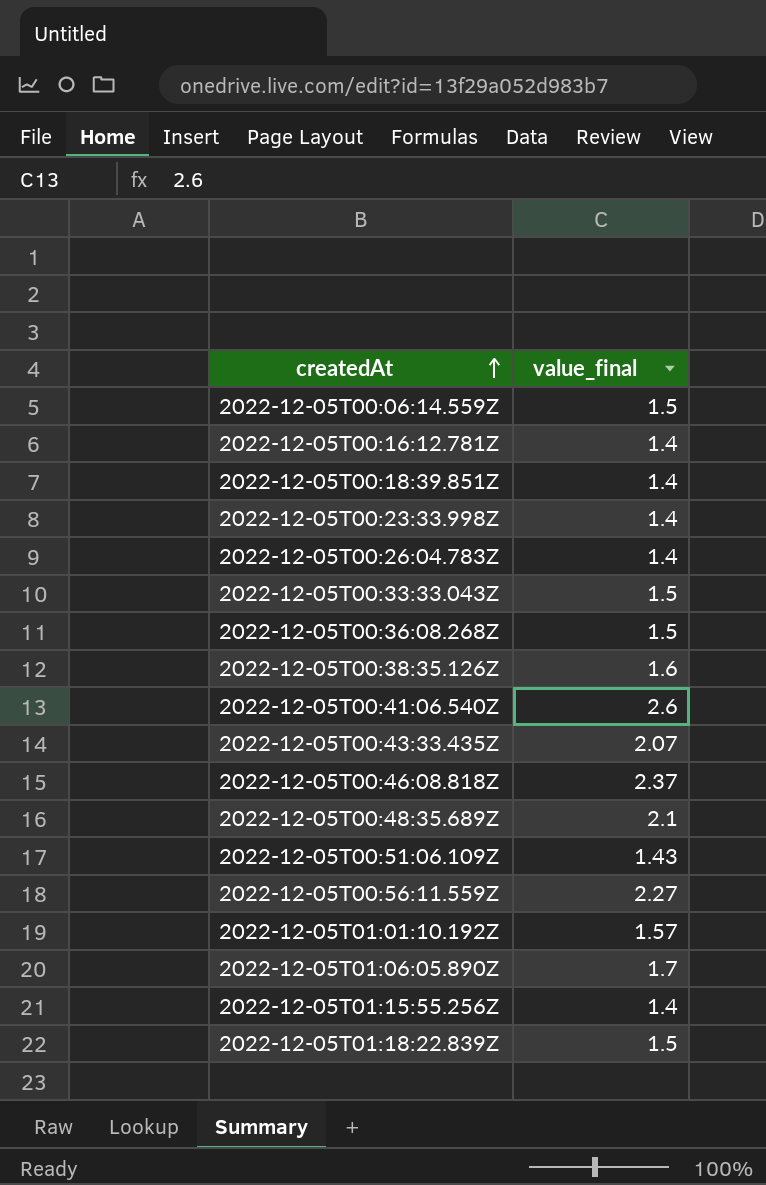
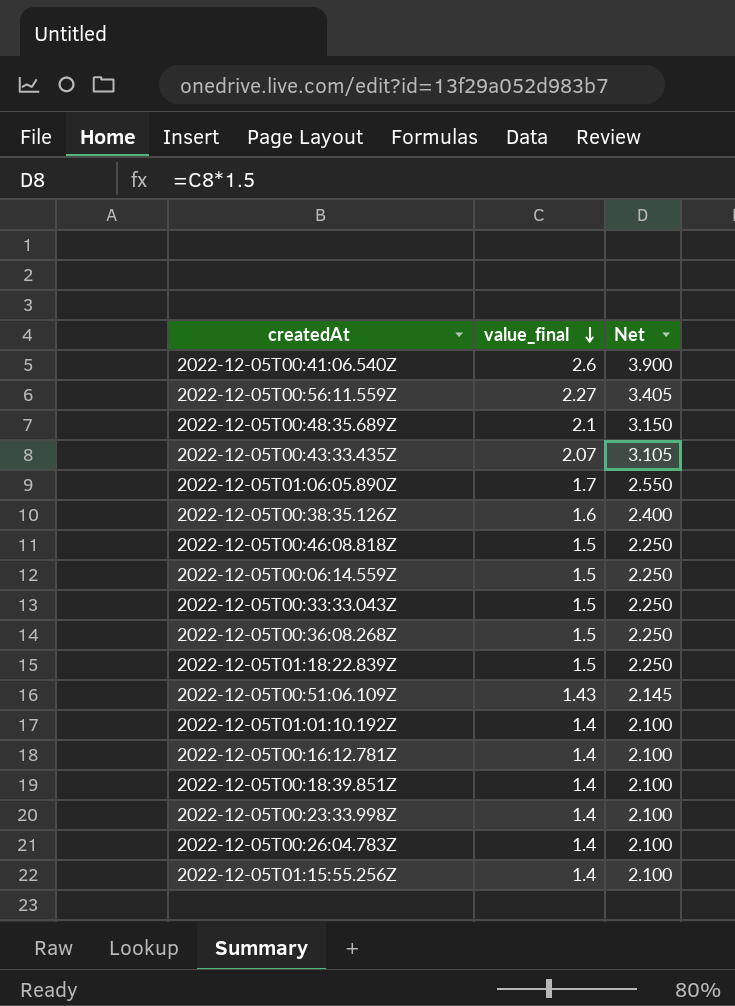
row order: createdAt ascending -> value_final descending
column Net | formula: none -> [value_final] * 1.5
2022-12-05T00:46:08.818Z | value_final: 2.37 -> 1.5
2022-12-05T01:01:10.192Z | value_final: 1.57 -> 1.4

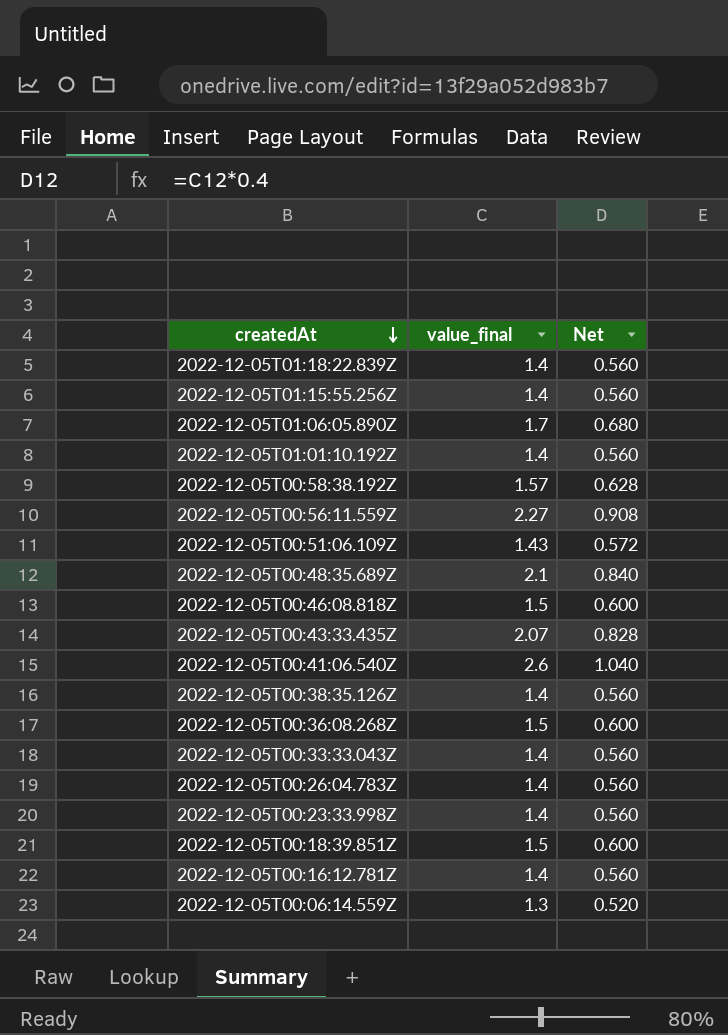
row order: value_final descending -> createdAt descending
column Net | formula: [value_final] * 1.5 -> [value_final] * 0.4
2022-12-05T01:18:22.839Z | value_final: 1.5 -> 1.4
row 2022-12-05T00:58:38.192Z: none -> 1.57 | 0.628
2022-12-05T00:38:35.126Z | value_final: 1.6 -> 1.4
2022-12-05T00:33:33.043Z | value_final: 1.5 -> 1.4
2022-12-05T00:18:39.851Z | value_final: 1.4 -> 1.5
2022-12-05T00:06:14.559Z | value_final: 1.5 -> 1.3

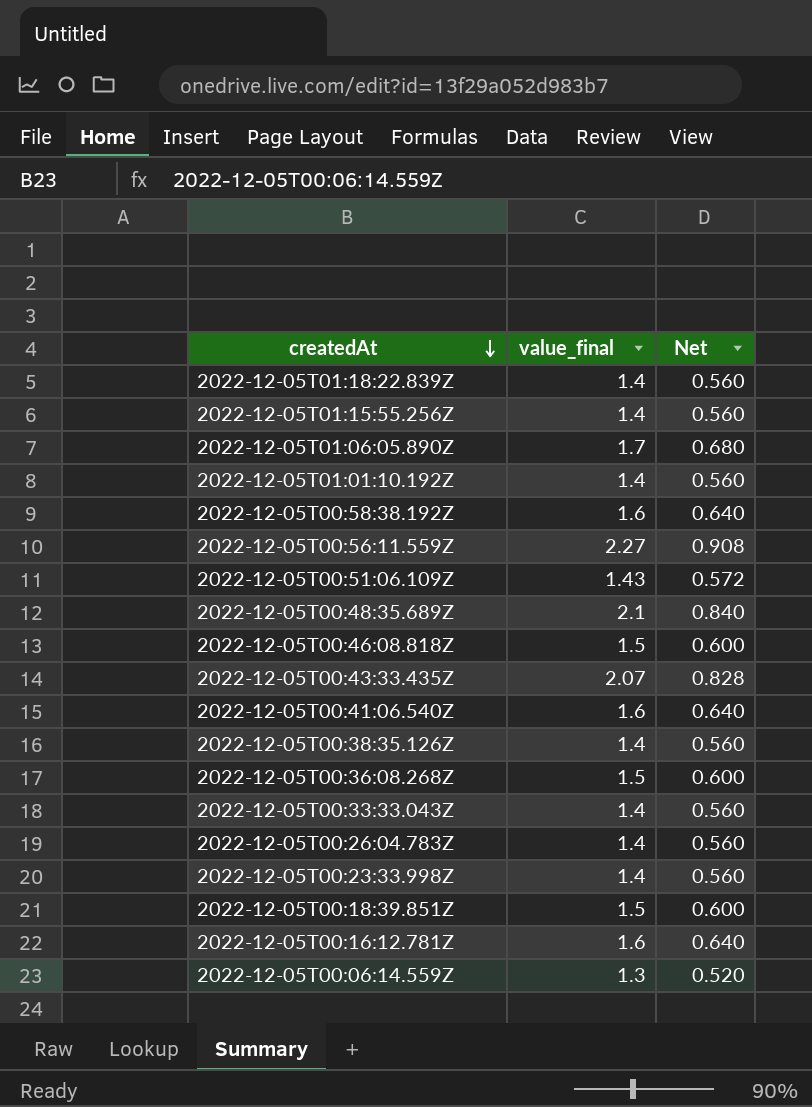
2022-12-05T00:58:38.192Z | value_final: 1.57 -> 1.6
2022-12-05T00:58:38.192Z | Net: 0.628 -> 0.640
2022-12-05T00:41:06.540Z | value_final: 2.6 -> 1.6
2022-12-05T00:41:06.540Z | Net: 1.040 -> 0.640
2022-12-05T00:16:12.781Z | value_final: 1.4 -> 1.6
2022-12-05T00:16:12.781Z | Net: 0.560 -> 0.640

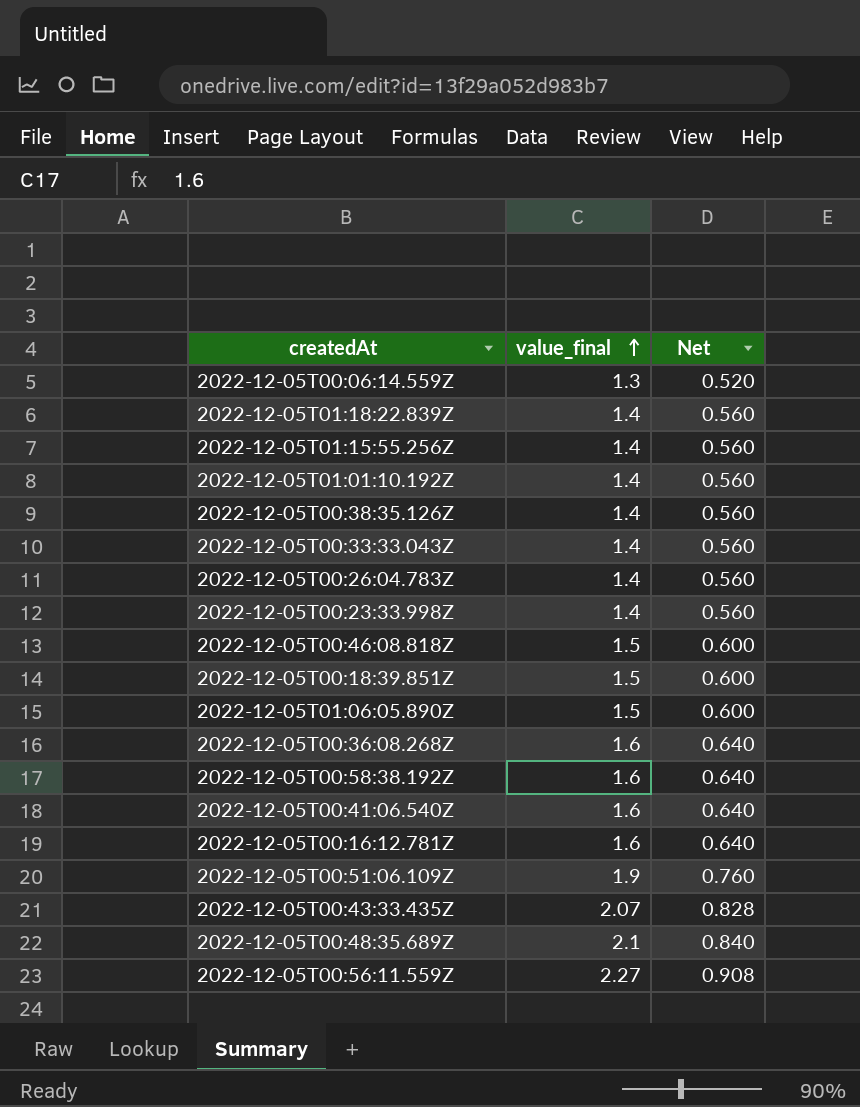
row order: createdAt descending -> value_final ascending
2022-12-05T01:06:05.890Z | value_final: 1.7 -> 1.5
2022-12-05T01:06:05.890Z | Net: 0.680 -> 0.600
2022-12-05T00:36:08.268Z | value_final: 1.5 -> 1.6
2022-12-05T00:36:08.268Z | Net: 0.600 -> 0.640
2022-12-05T00:51:06.109Z | value_final: 1.43 -> 1.9
2022-12-05T00:51:06.109Z | Net: 0.572 -> 0.760

